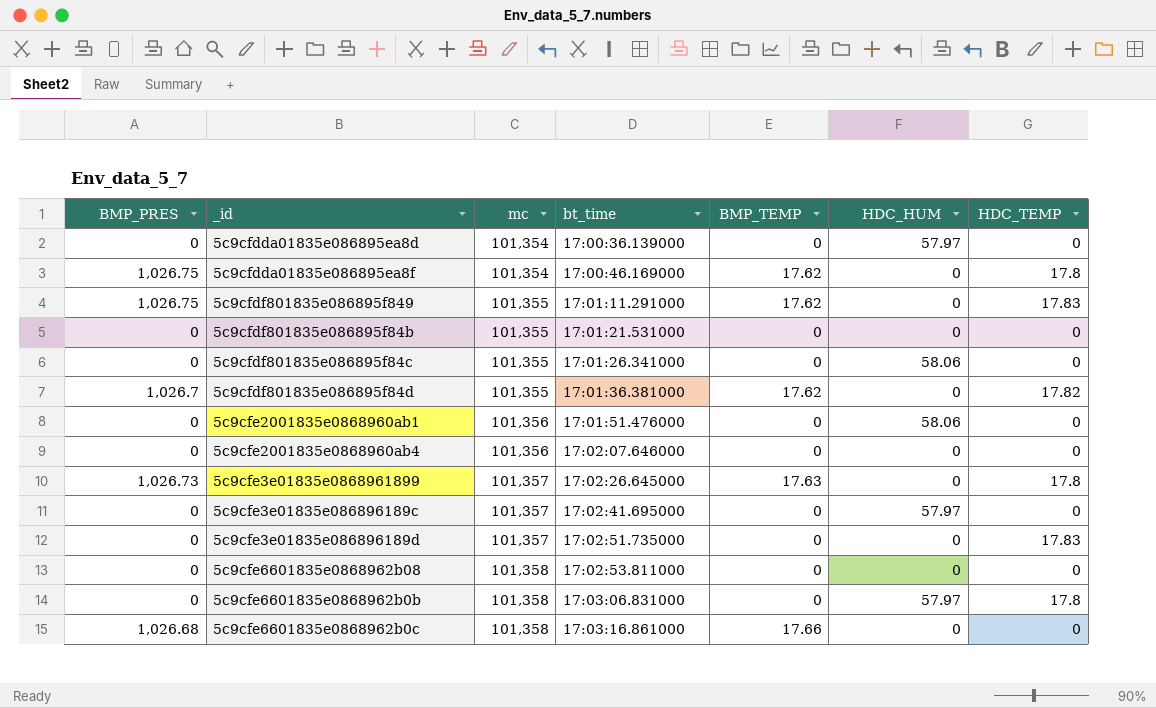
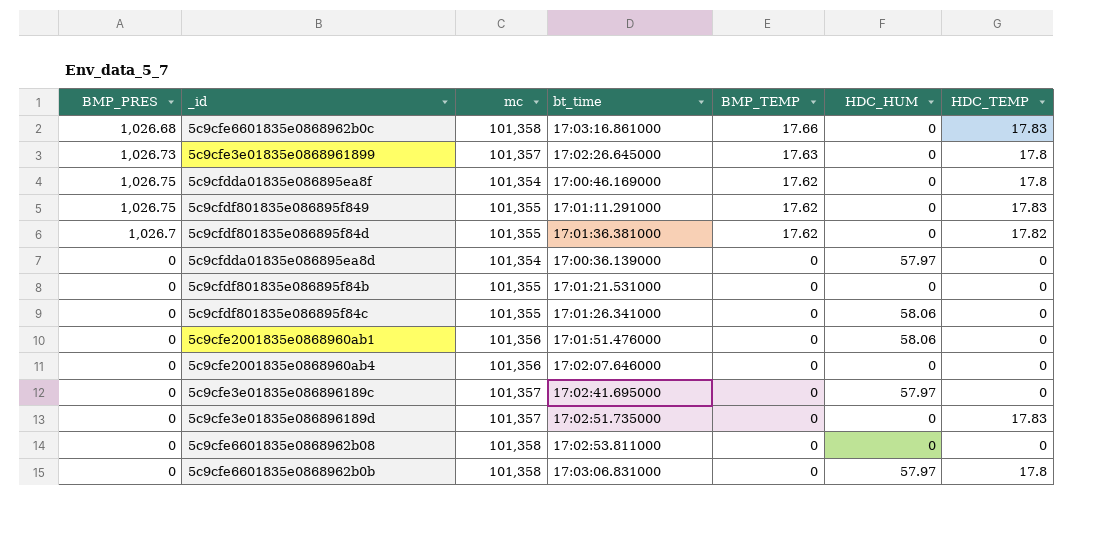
row order: mc ascending -> BMP_TEMP descending
5c9cfe6601835e0868962b0c | HDC_TEMP: 0 -> 17.83

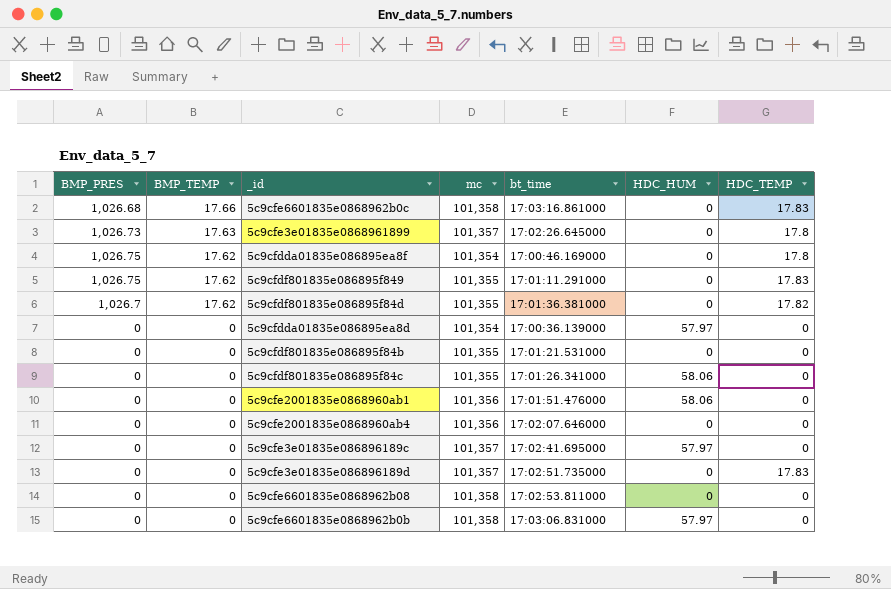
column BMP_TEMP | position: 5 -> 2
5c9cfe6601835e0868962b0b | HDC_TEMP: 17.8 -> 0

